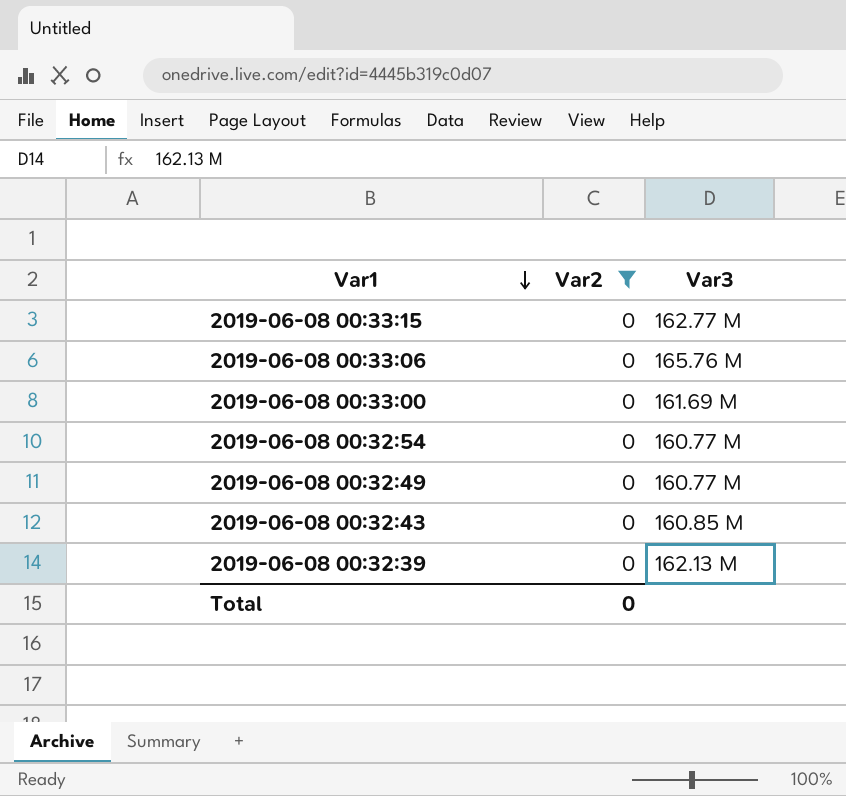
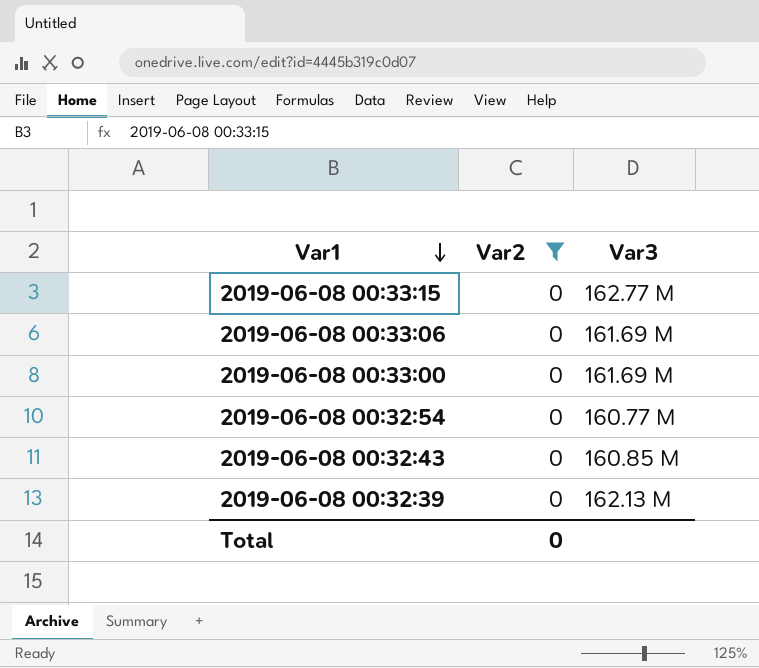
row 2019-06-08 00:32:49: 0 | 160.77 M -> none
2019-06-08 00:33:06 | Var3: 165.76 M -> 161.69 M

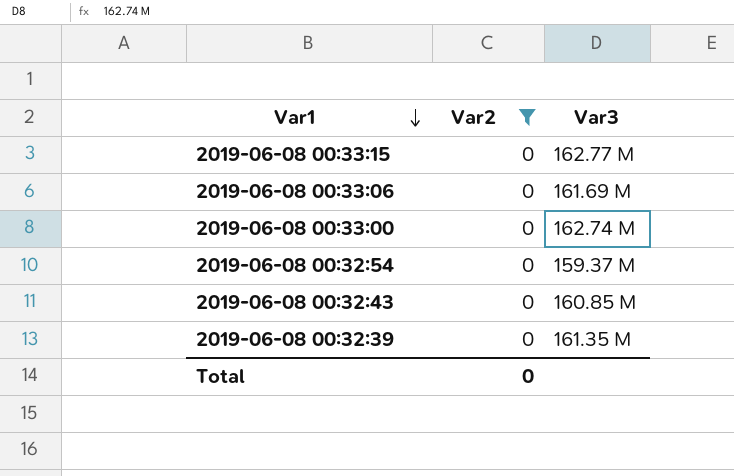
2019-06-08 00:33:00 | Var3: 161.69 M -> 162.74 M
2019-06-08 00:32:54 | Var3: 160.77 M -> 159.37 M
2019-06-08 00:32:39 | Var3: 162.13 M -> 161.35 M

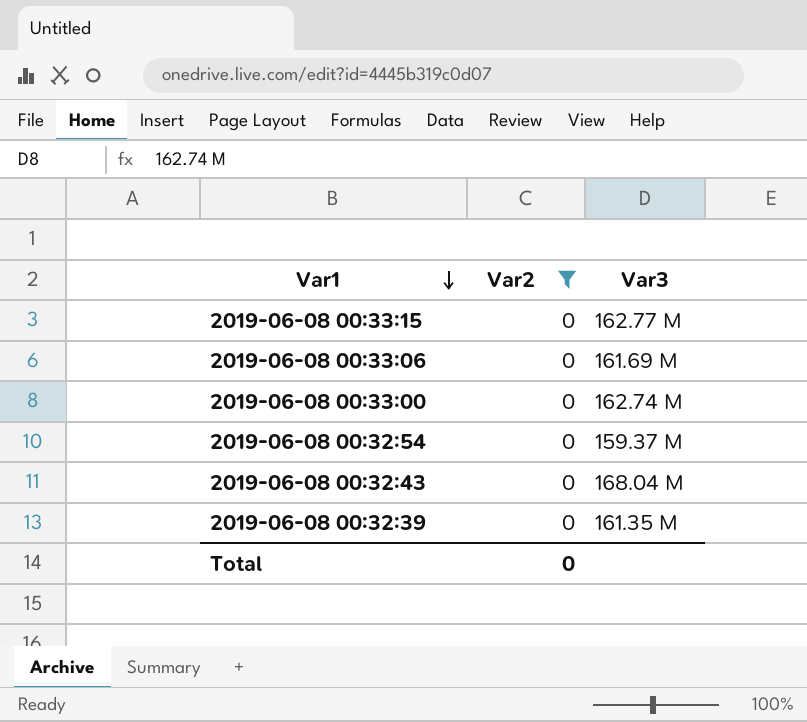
2019-06-08 00:32:43 | Var3: 160.85 M -> 168.04 M

